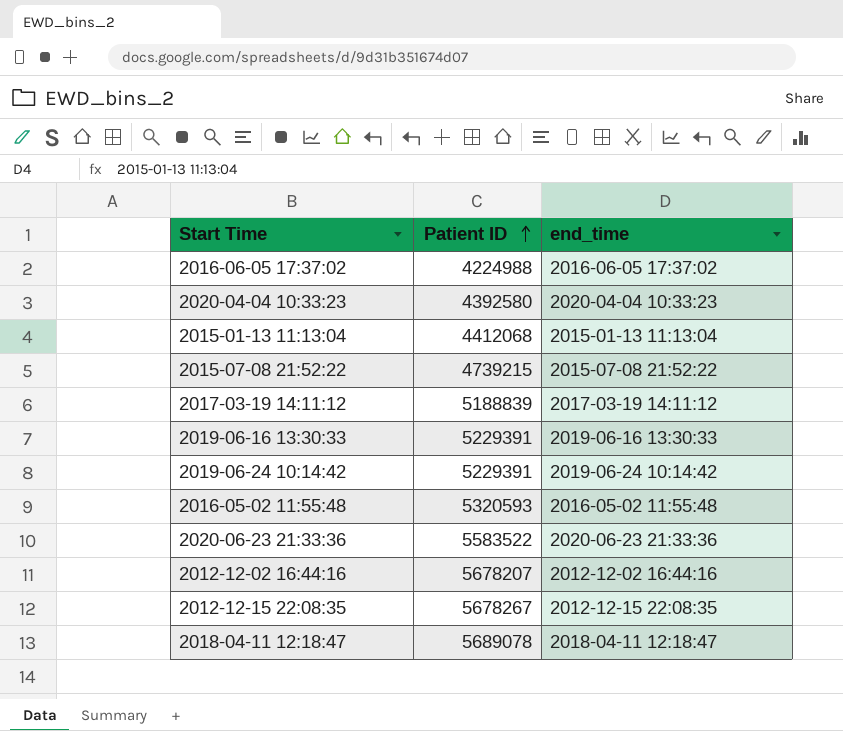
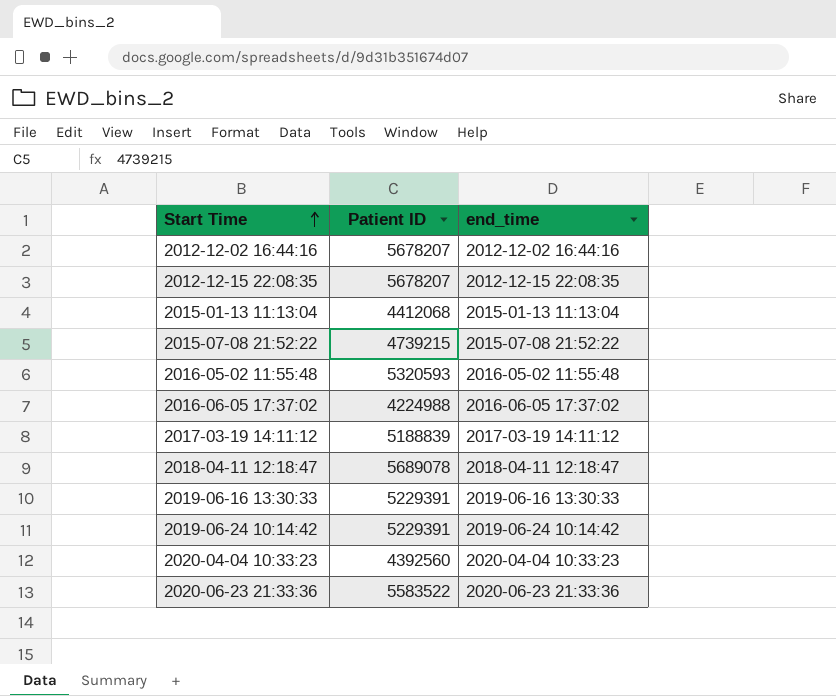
row order: Patient ID ascending -> Start Time ascending
2012-12-15 22:08:35 | Patient ID: 5678267 -> 5678207
2020-04-04 10:33:23 | Patient ID: 4392580 -> 4392560

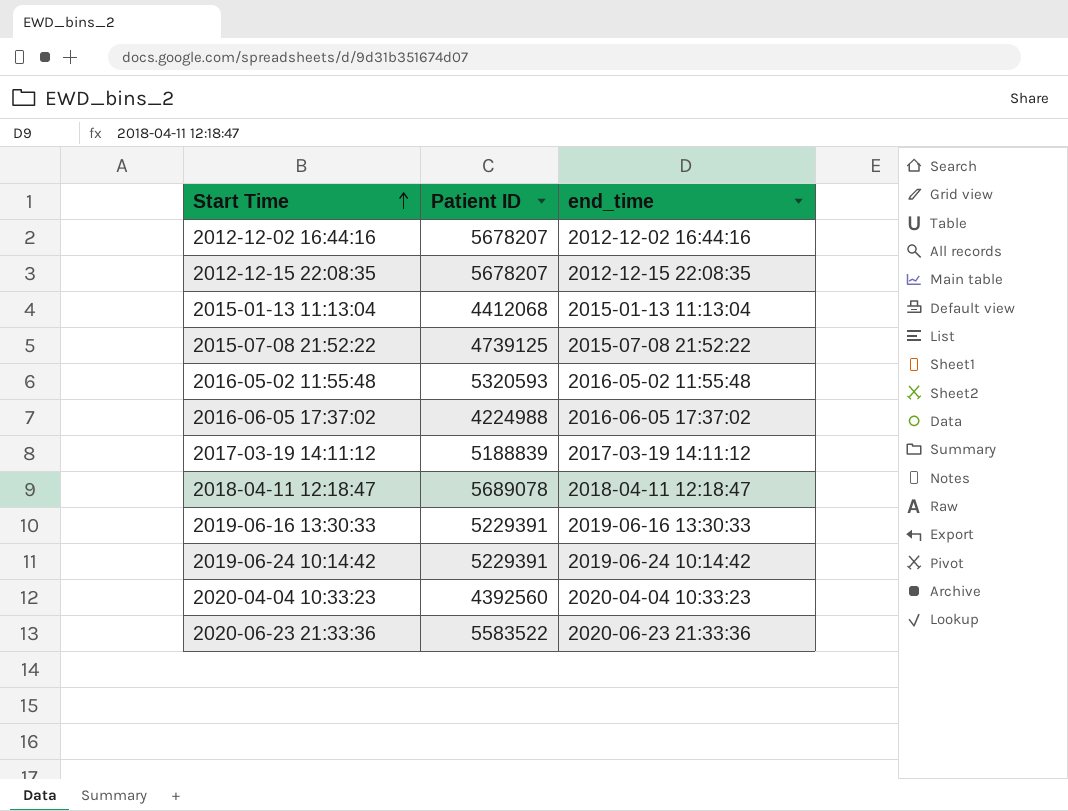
2015-07-08 21:52:22 | Patient ID: 4739215 -> 4739125

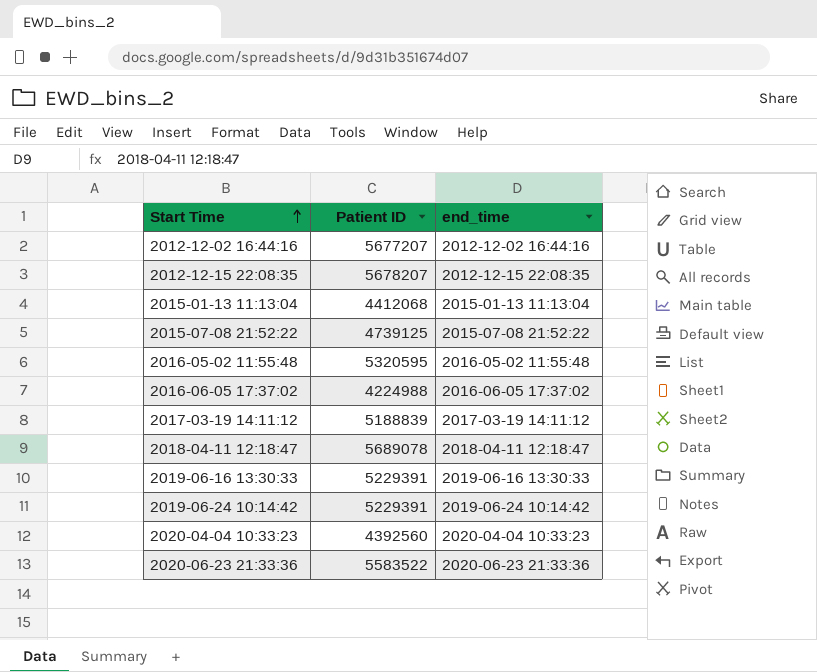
2012-12-02 16:44:16 | Patient ID: 5678207 -> 5677207
2016-05-02 11:55:48 | Patient ID: 5320593 -> 5320595

